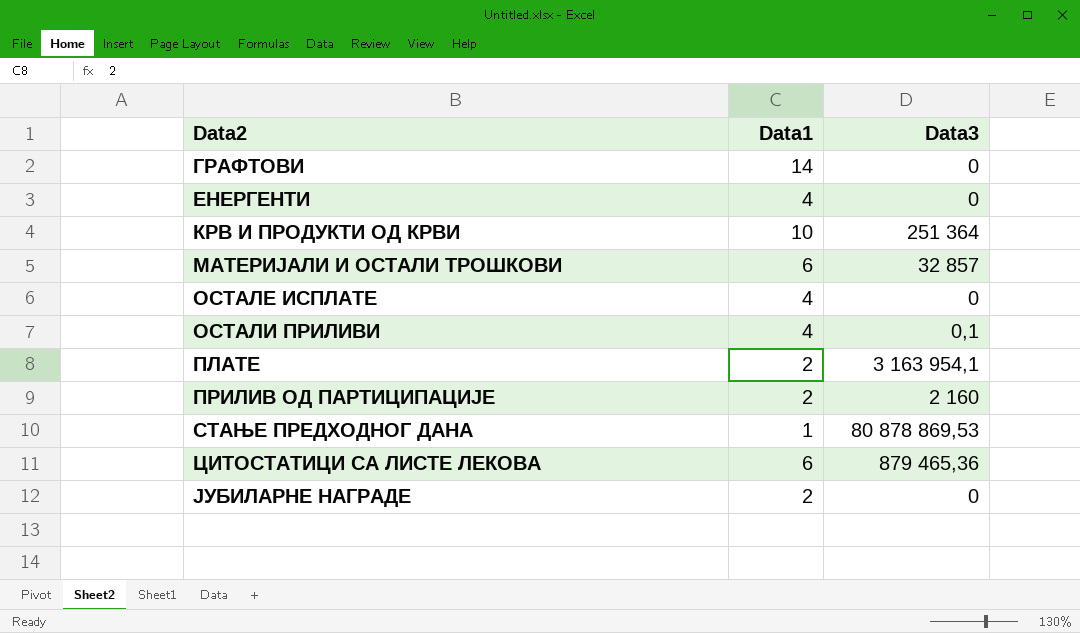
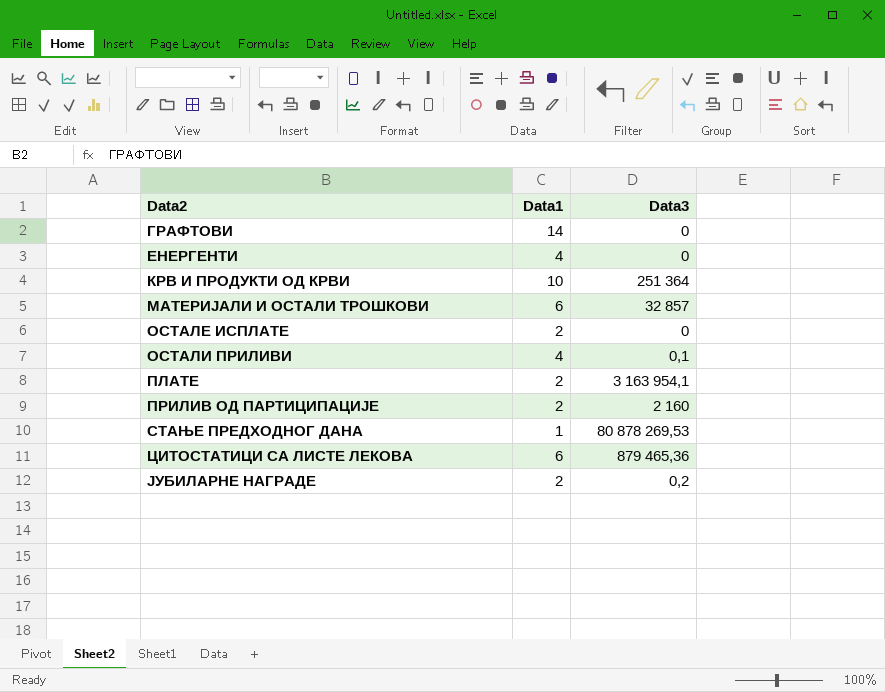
ОСТАЛЕ ИСПЛАТЕ | Data1: 4 -> 2
СТАЊЕ ПРЕДХОДНОГ ДАНА | Data3: 80 878 869,53 -> 80 878 269,53
ЈУБИЛАРНЕ НАГРАДЕ | Data3: 0 -> 0,2

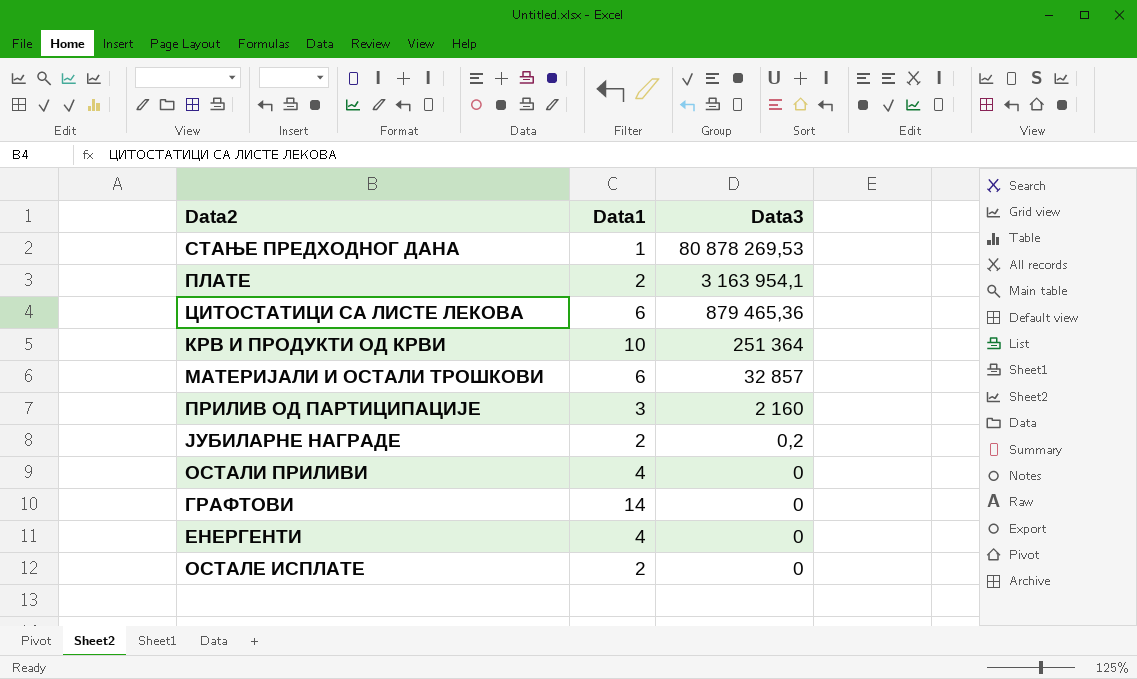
row order: Data2 ascending -> Data3 descending
ПРИЛИВ ОД ПАРТИЦИПАЦИЈЕ | Data1: 2 -> 3
ОСТАЛИ ПРИЛИВИ | Data3: 0,1 -> 0

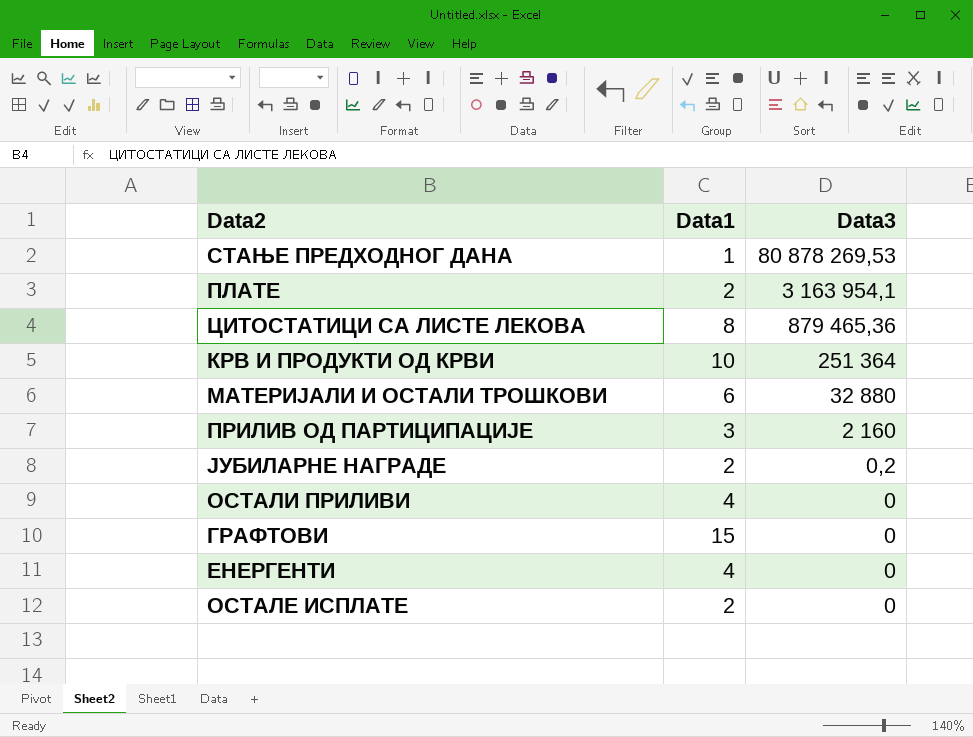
ЦИТОСТАТИЦИ СА ЛИСТЕ ЛЕКОВА | Data1: 6 -> 8
МАТЕРИЈАЛИ И ОСТАЛИ ТРОШКОВИ | Data3: 32 857 -> 32 880
ГРАФТОВИ | Data1: 14 -> 15

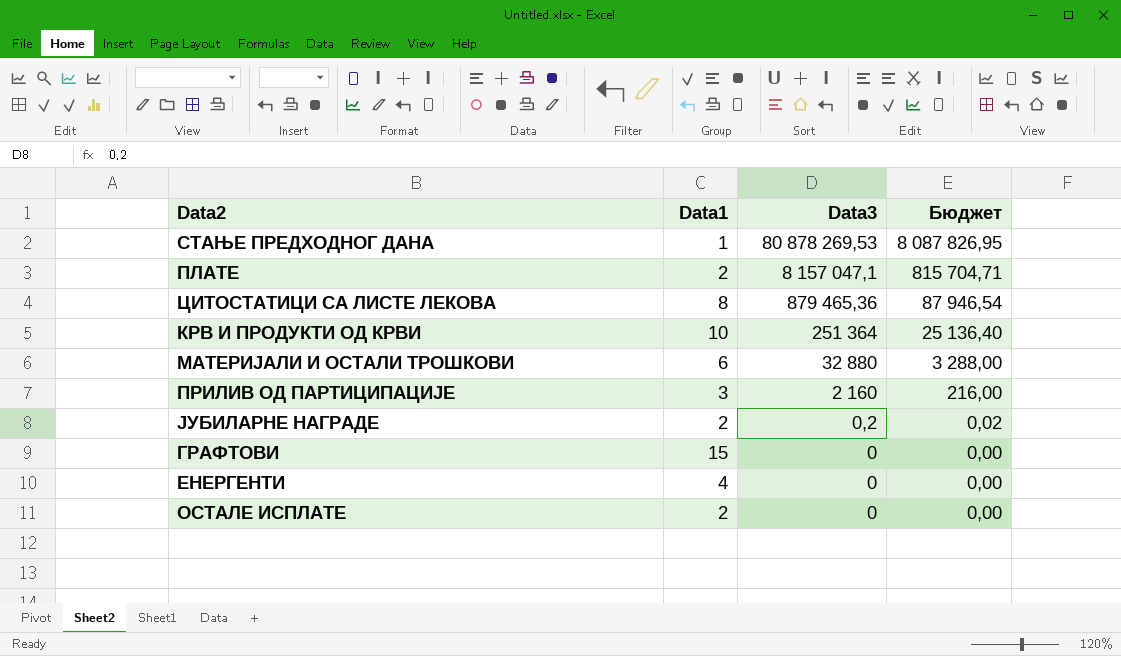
column Бюджет | formula: none -> [Data3] * 0,1
row ОСТАЛИ ПРИЛИВИ: 4 | 0 -> none
ПЛАТЕ | Data3: 3 163 954,1 -> 8 157 047,1

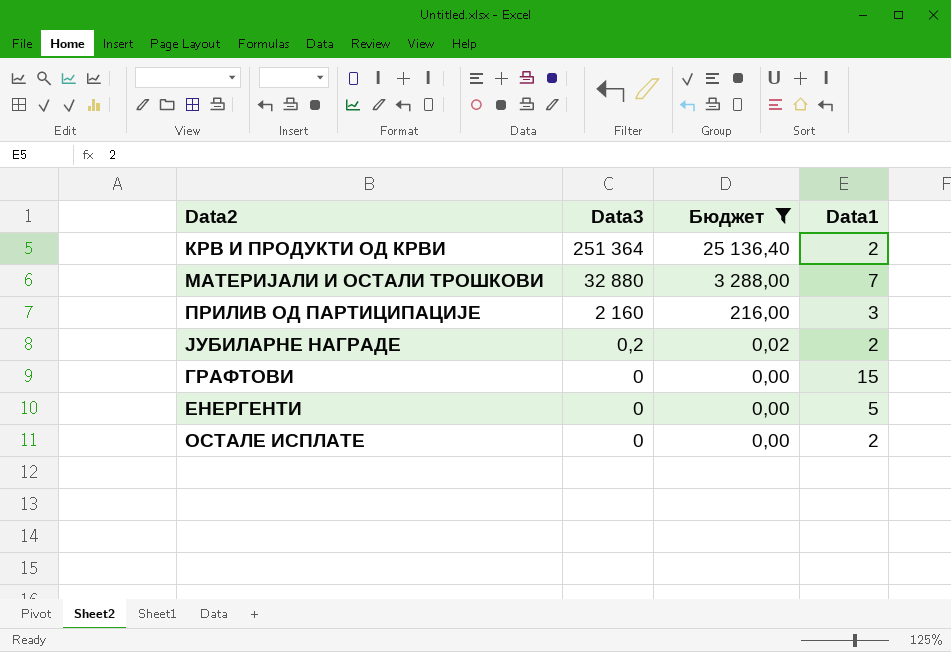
filter: none -> Бюджет <= 25 136,40
column Data1 | position: 2 -> 4
КРВ И ПРОДУКТИ ОД КРВИ | Data1: 10 -> 2
МАТЕРИЈАЛИ И ОСТАЛИ ТРОШКОВИ | Data1: 6 -> 7
ЕНЕРГЕНТИ | Data1: 4 -> 5

